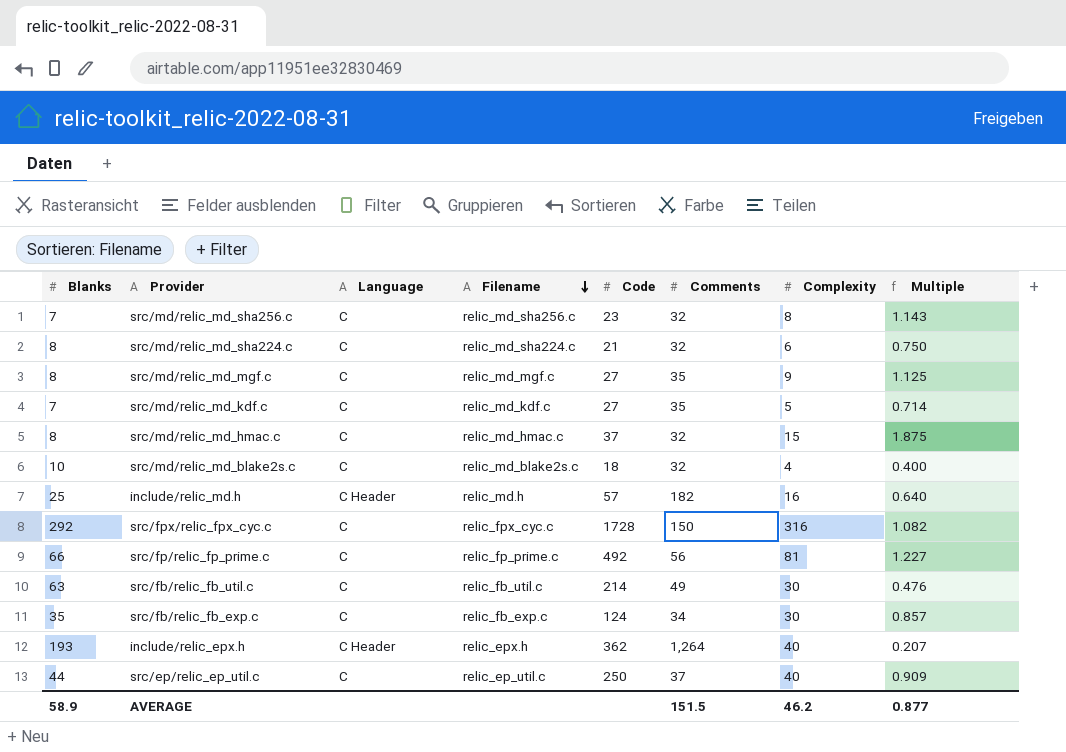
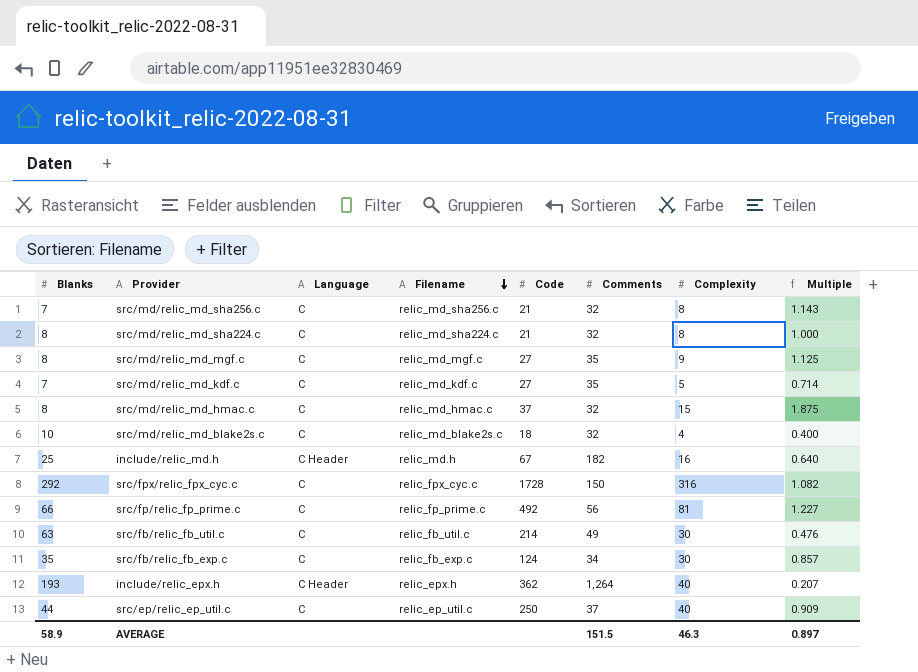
src/md/relic_md_sha256.c | Code: 23 -> 21
src/md/relic_md_sha224.c | Complexity: 6 -> 8
src/md/relic_md_sha224.c | Multiple: 0.750 -> 1.000
include/relic_md.h | Code: 57 -> 67
AVERAGE | Complexity: 46.2 -> 46.3
AVERAGE | Multiple: 0.877 -> 0.897

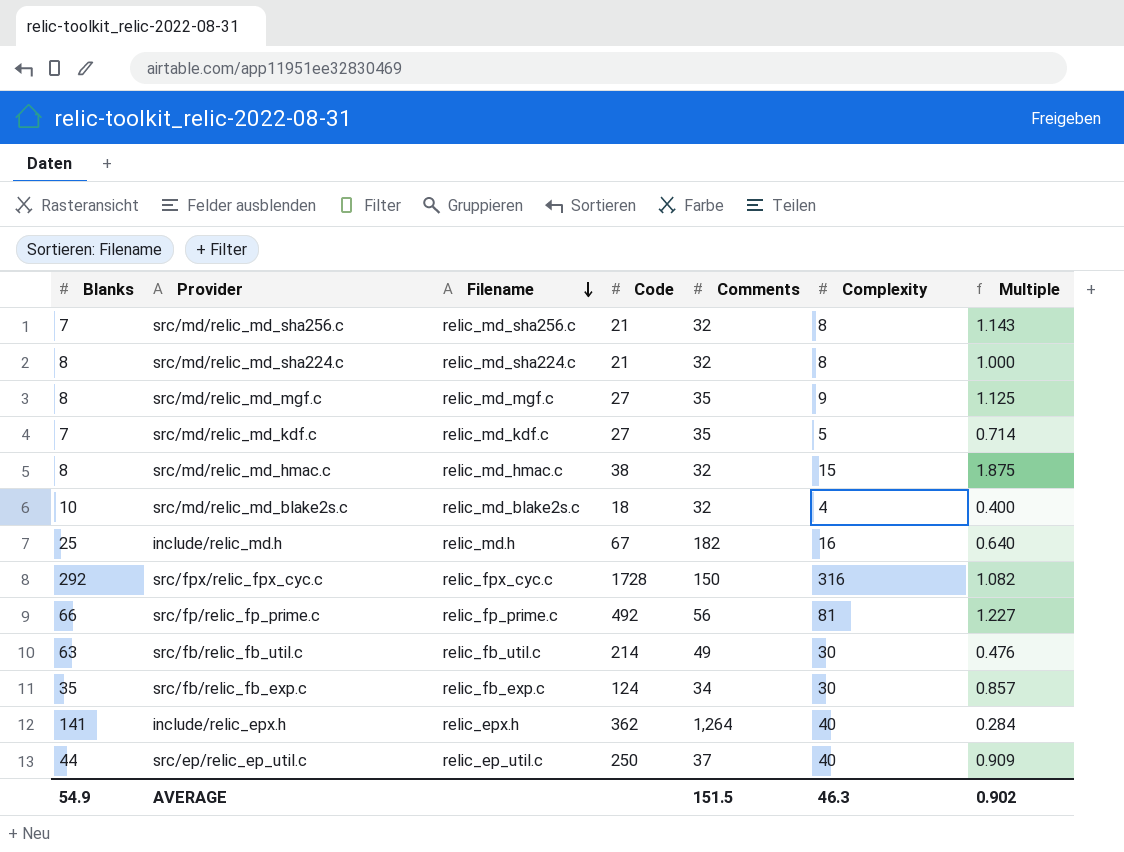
column Language | position: 3 -> none
src/md/relic_md_hmac.c | Code: 37 -> 38
include/relic_epx.h | Blanks: 193 -> 141
include/relic_epx.h | Multiple: 0.207 -> 0.284
AVERAGE | Blanks: 58.9 -> 54.9
AVERAGE | Multiple: 0.897 -> 0.902

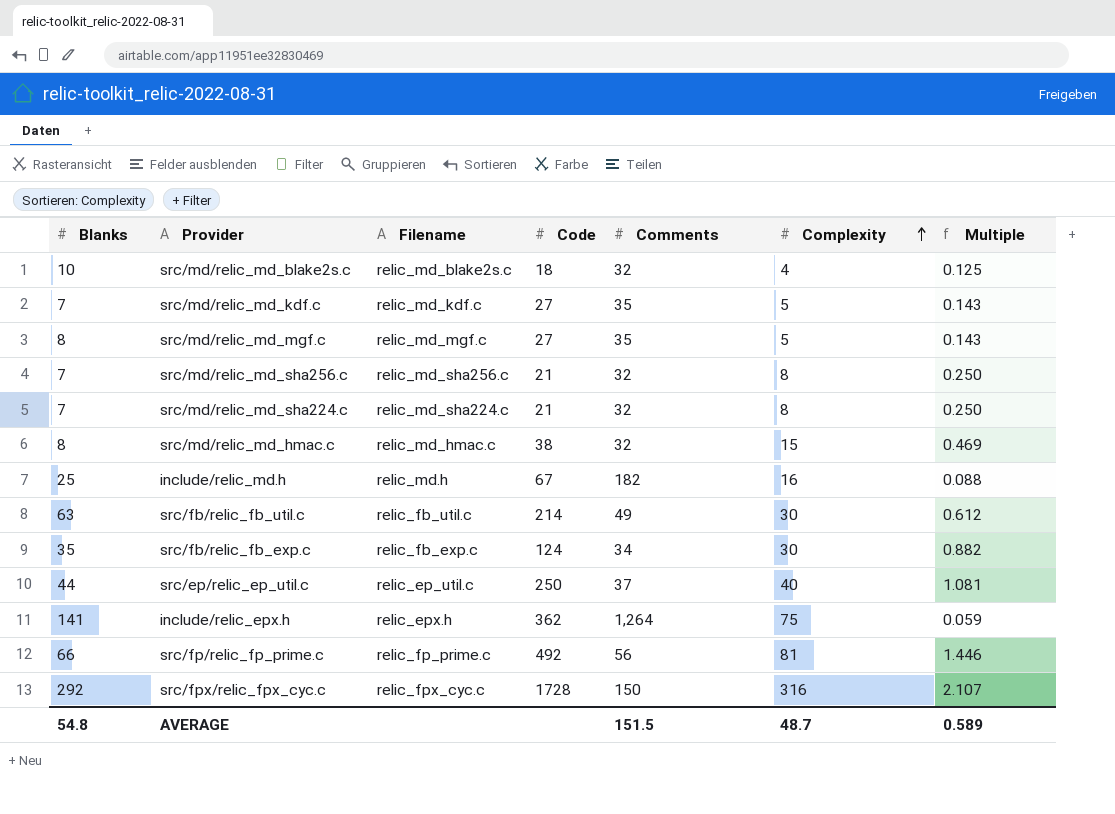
row order: Filename descending -> Complexity ascending
column Multiple | formula: [Complexity] / [Blanks] -> [Complexity] / [Comments]
src/md/relic_md_mgf.c | Complexity: 9 -> 5
src/md/relic_md_sha224.c | Blanks: 8 -> 7
include/relic_epx.h | Complexity: 40 -> 75
AVERAGE | Blanks: 54.9 -> 54.8
AVERAGE | Complexity: 46.3 -> 48.7
AVERAGE | Multiple: 0.902 -> 0.589

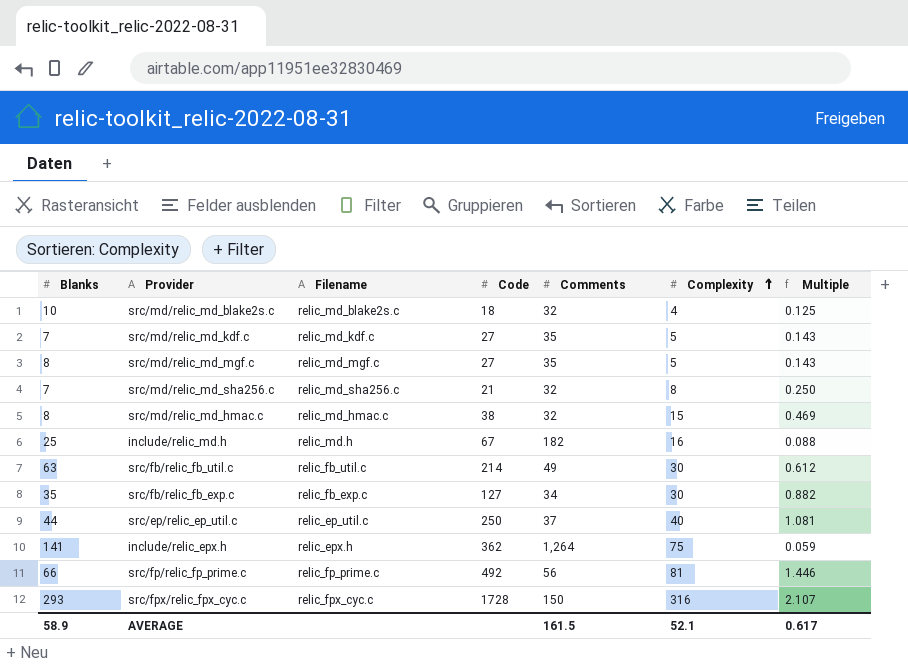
row src/md/relic_md_sha224.c: 7 | relic_md_sha224.c | 21 | 32 | 8 | 0.250 -> none
src/fb/relic_fb_exp.c | Code: 124 -> 127
src/fpx/relic_fpx_cyc.c | Blanks: 292 -> 293
AVERAGE | Blanks: 54.8 -> 58.9
AVERAGE | Comments: 151.5 -> 161.5
AVERAGE | Complexity: 48.7 -> 52.1
AVERAGE | Multiple: 0.589 -> 0.617

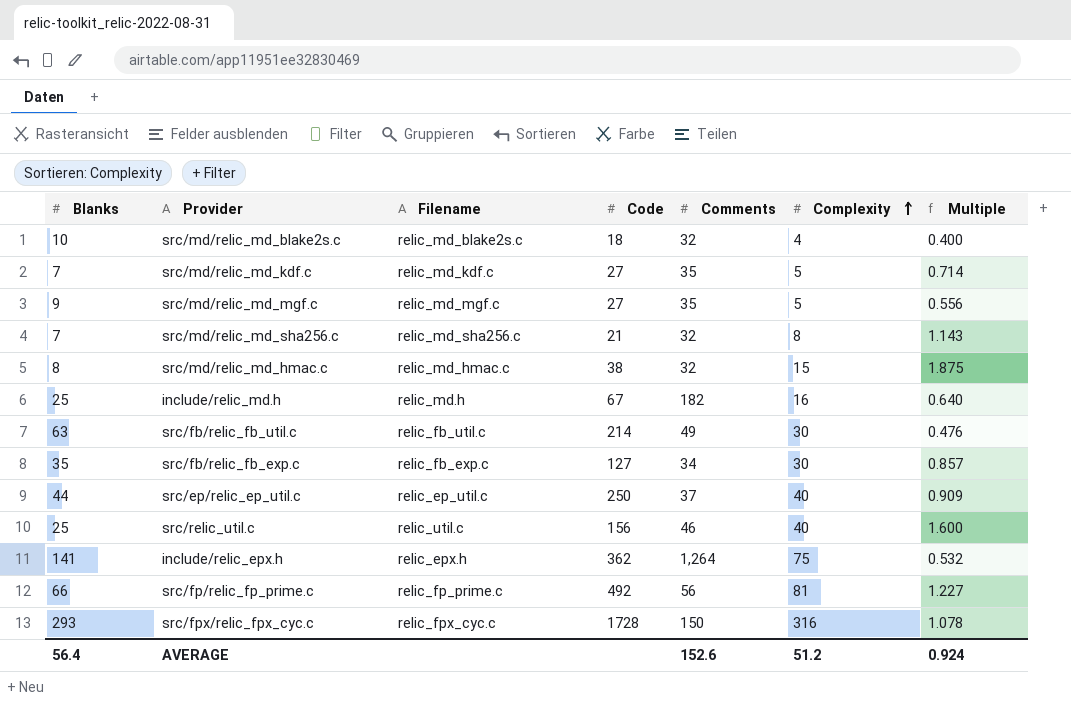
column Multiple | formula: [Complexity] / [Comments] -> [Complexity] / [Blanks]
src/md/relic_md_mgf.c | Blanks: 8 -> 9
row src/relic_util.c: none -> 25 | relic_util.c | 156 | 46 | 40 | 1.600
AVERAGE | Blanks: 58.9 -> 56.4
AVERAGE | Comments: 161.5 -> 152.6
AVERAGE | Complexity: 52.1 -> 51.2
AVERAGE | Multiple: 0.617 -> 0.924

